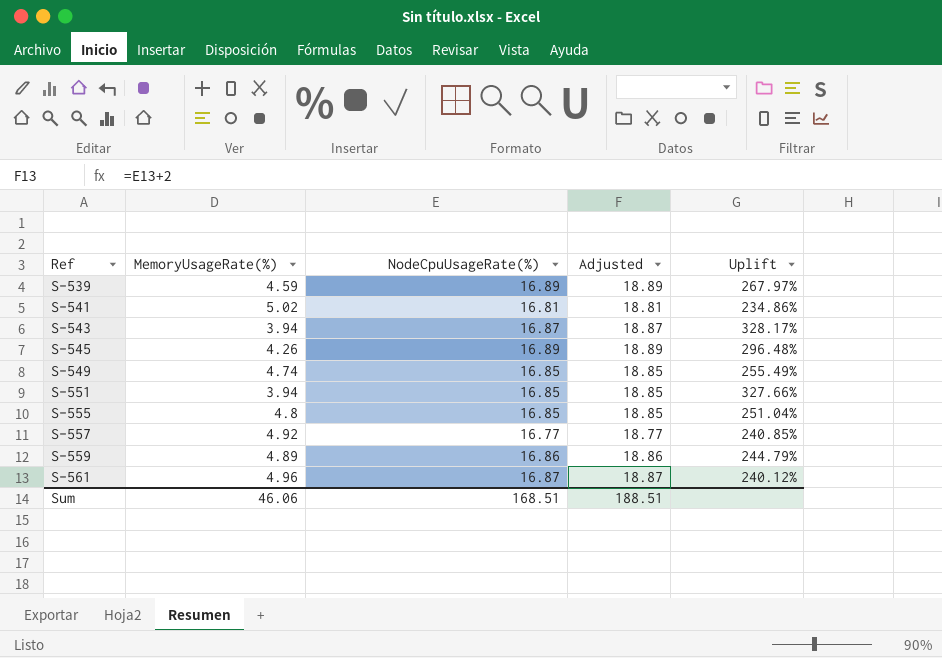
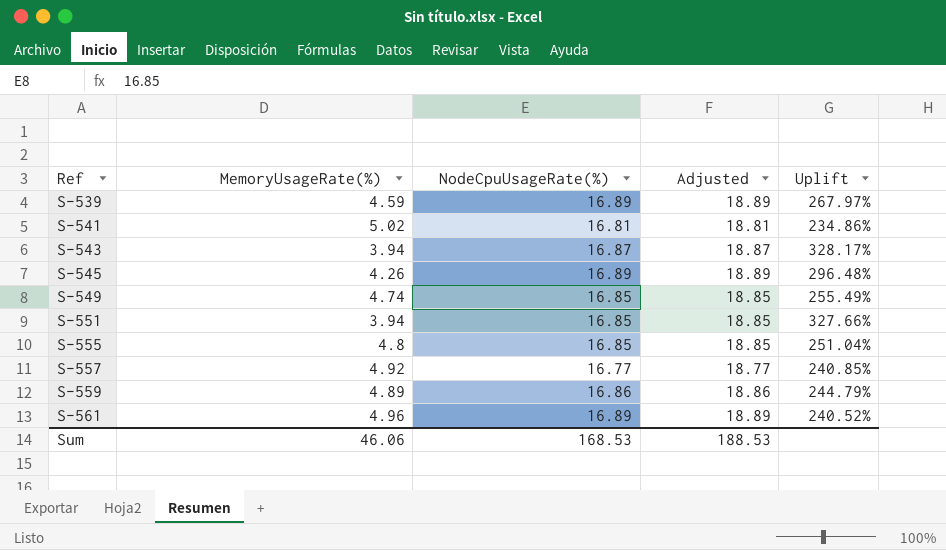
S-561 | NodeCpuUsageRate(%): 16.87 -> 16.89
S-561 | Adjusted: 18.87 -> 18.89
S-561 | Uplift: 240.12% -> 240.52%
Sum | NodeCpuUsageRate(%): 168.51 -> 168.53
Sum | Adjusted: 188.51 -> 188.53

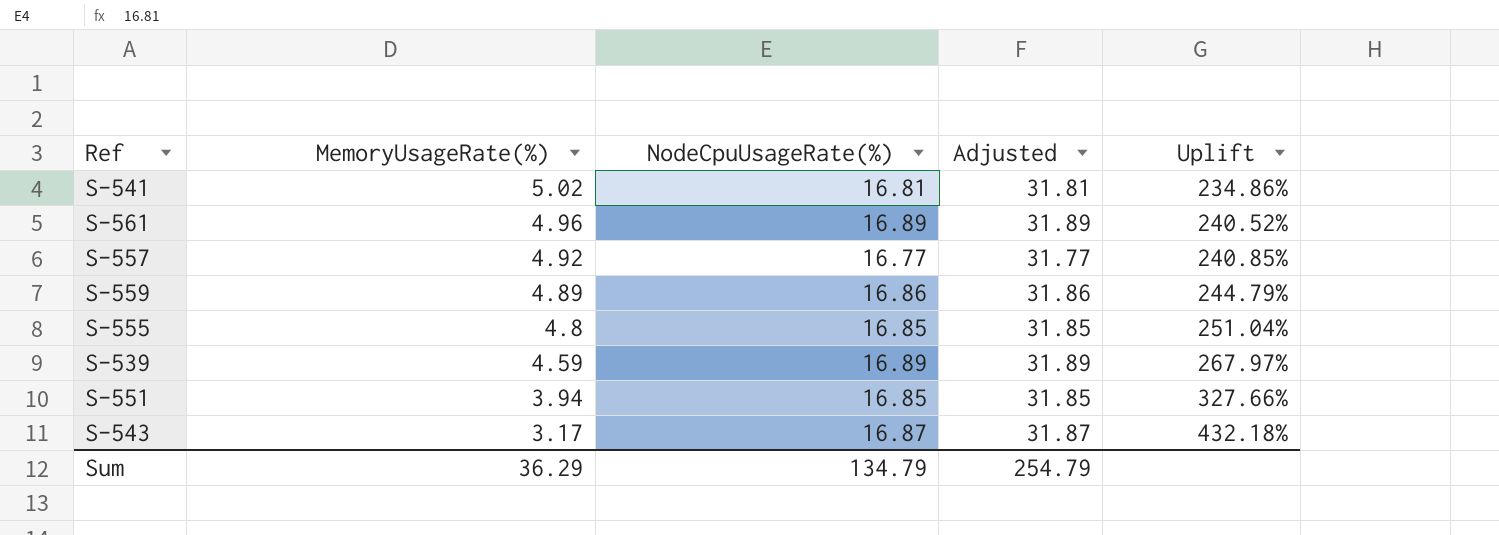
row order: Ref ascending -> MemoryUsageRate(%) descending
column Adjusted | formula: [NodeCpuUsageRate(%)] + 2 -> [NodeCpuUsageRate(%)] + 15
row S-545: 4.26 | 16.89 | 18.89 | 296.48% -> none
row S-549: 4.74 | 16.85 | 18.85 | 255.49% -> none
S-543 | MemoryUsageRate(%): 3.94 -> 3.17
S-543 | Uplift: 328.17% -> 432.18%
Sum | MemoryUsageRate(%): 46.06 -> 36.29
Sum | NodeCpuUsageRate(%): 168.53 -> 134.79
Sum | Adjusted: 188.53 -> 254.79

